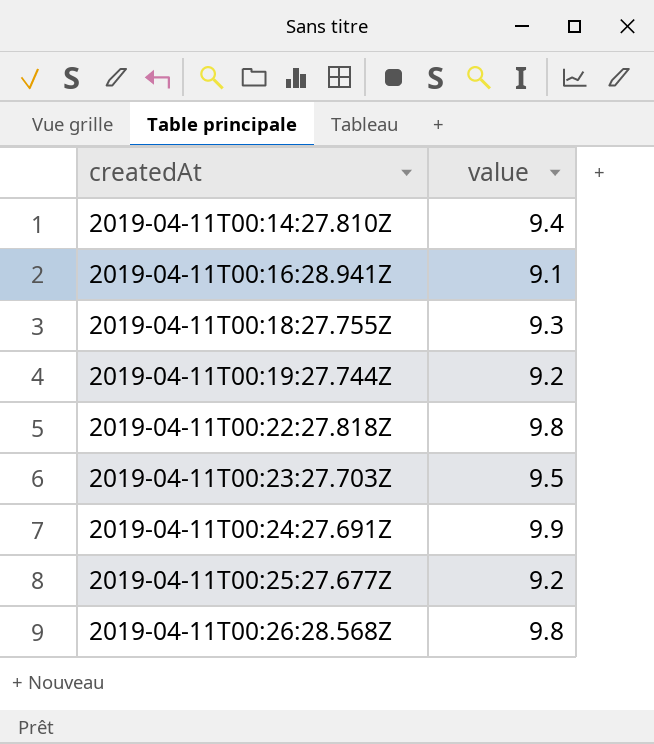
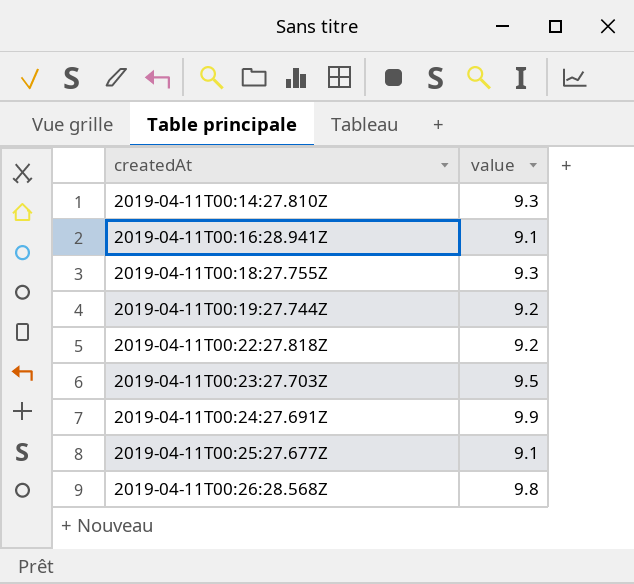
2019-04-11T00:14:27.810Z | value: 9.4 -> 9.3
2019-04-11T00:22:27.818Z | value: 9.8 -> 9.2
2019-04-11T00:25:27.677Z | value: 9.2 -> 9.1

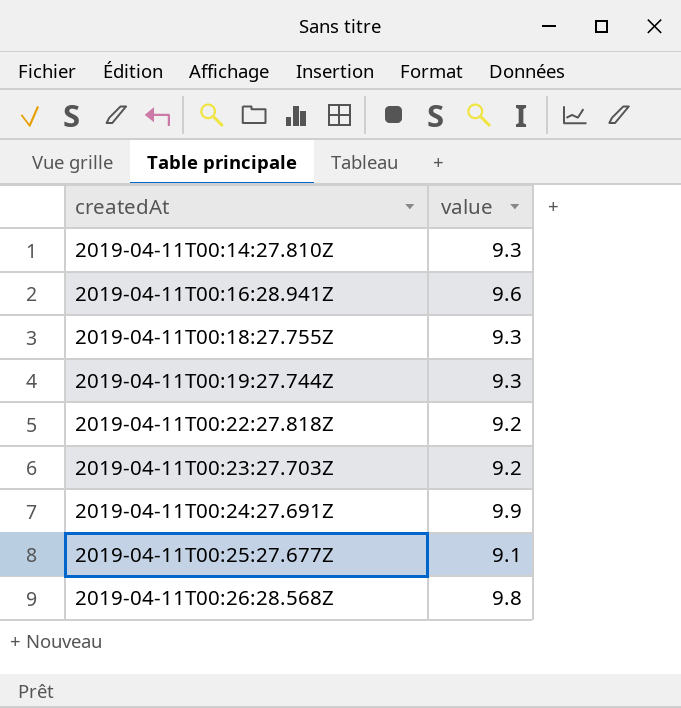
2019-04-11T00:16:28.941Z | value: 9.1 -> 9.6
2019-04-11T00:19:27.744Z | value: 9.2 -> 9.3
2019-04-11T00:23:27.703Z | value: 9.5 -> 9.2

